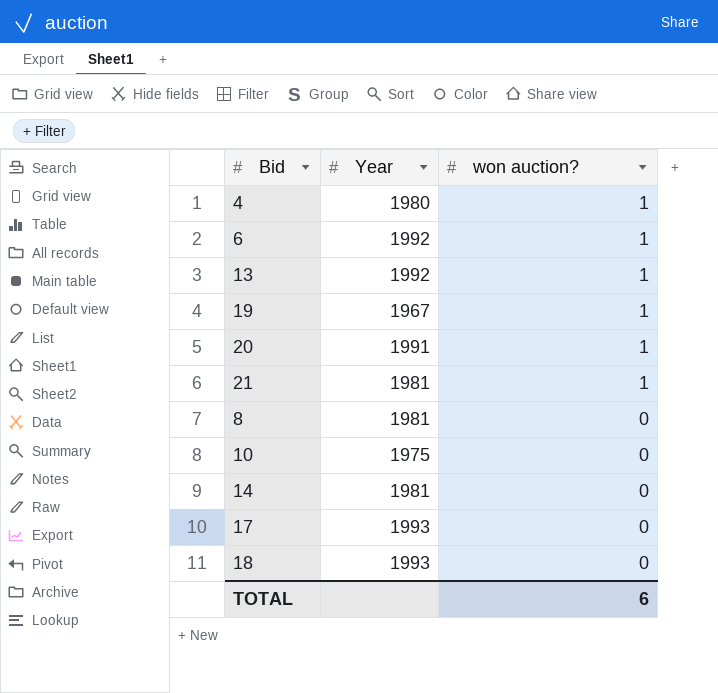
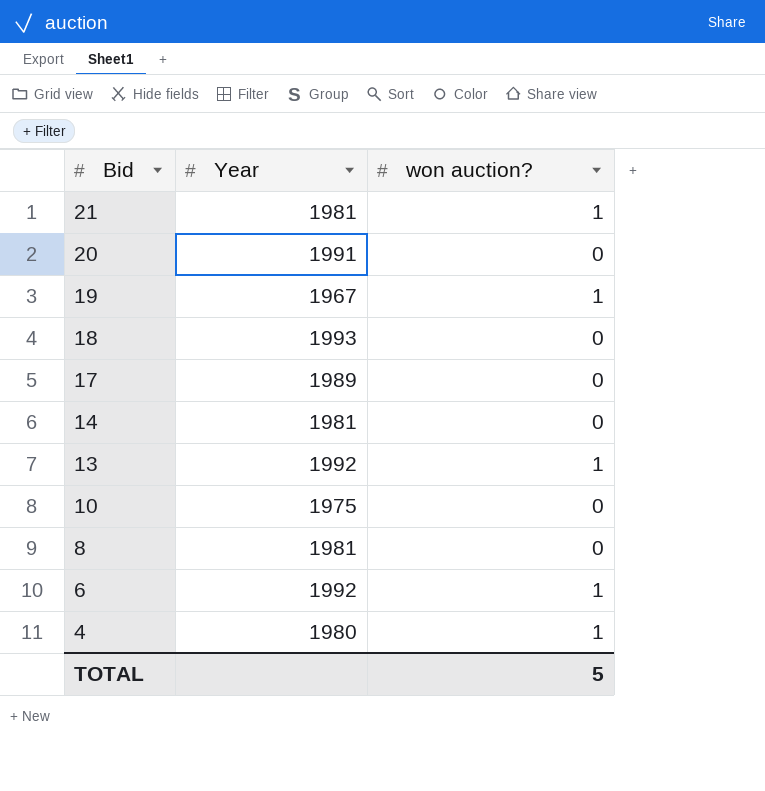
row order: won auction? descending -> Bid descending
20 | won auction?: 1 -> 0
17 | Year: 1993 -> 1989
TOTAL | won auction?: 6 -> 5

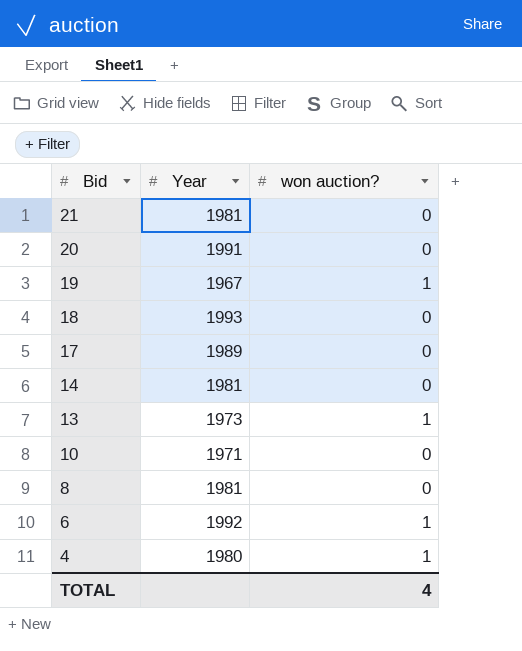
21 | won auction?: 1 -> 0
13 | Year: 1992 -> 1973
10 | Year: 1975 -> 1971
TOTAL | won auction?: 5 -> 4

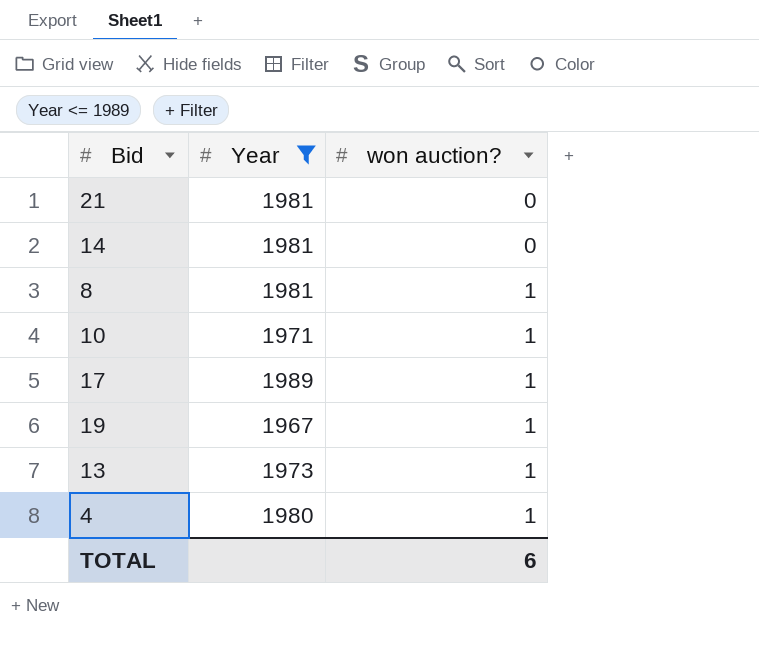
filter: none -> Year <= 1989
row order: Bid descending -> won auction? ascending
8 | won auction?: 0 -> 1
10 | won auction?: 0 -> 1
17 | won auction?: 0 -> 1
TOTAL | won auction?: 4 -> 6

